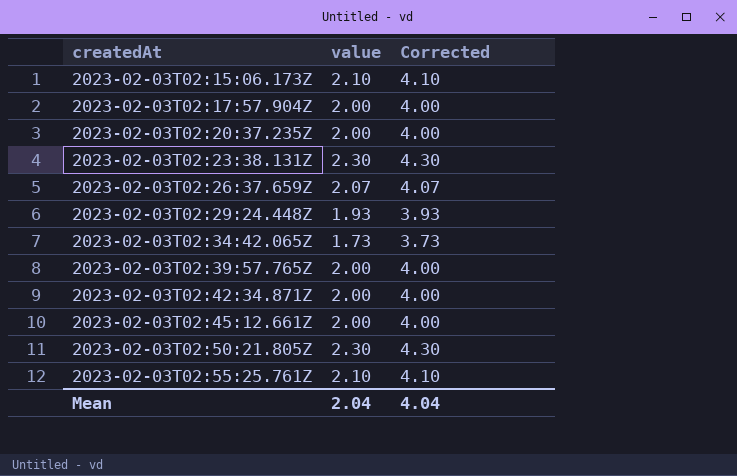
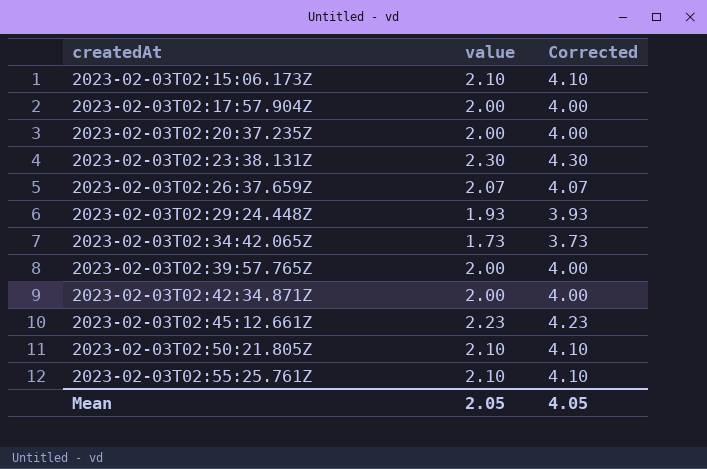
2023-02-03T02:45:12.661Z | value: 2.00 -> 2.23
2023-02-03T02:45:12.661Z | Corrected: 4.00 -> 4.23
2023-02-03T02:50:21.805Z | value: 2.30 -> 2.10
2023-02-03T02:50:21.805Z | Corrected: 4.30 -> 4.10
Mean | value: 2.04 -> 2.05
Mean | Corrected: 4.04 -> 4.05

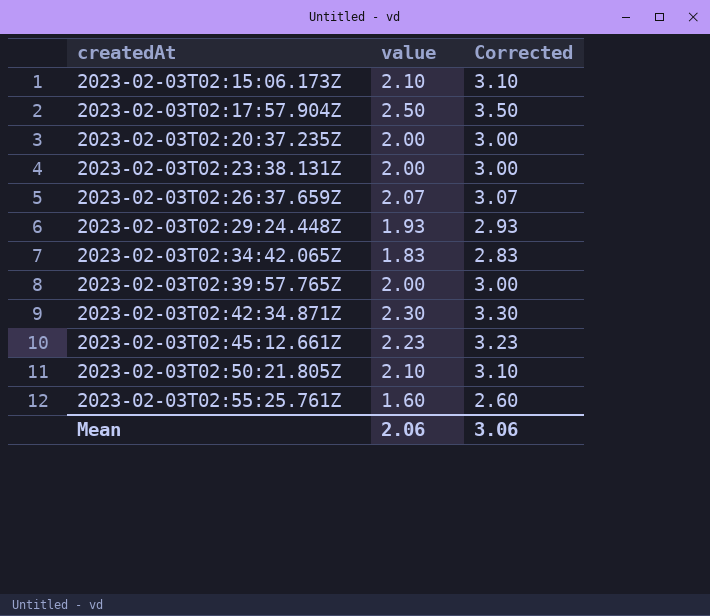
column Corrected | formula: [value] + 2 -> [value] + 1
2023-02-03T02:17:57.904Z | value: 2.00 -> 2.50
2023-02-03T02:23:38.131Z | value: 2.30 -> 2.00
2023-02-03T02:34:42.065Z | value: 1.73 -> 1.83
2023-02-03T02:42:34.871Z | value: 2.00 -> 2.30
2023-02-03T02:55:25.761Z | value: 2.10 -> 1.60
Mean | value: 2.05 -> 2.06
Mean | Corrected: 4.05 -> 3.06

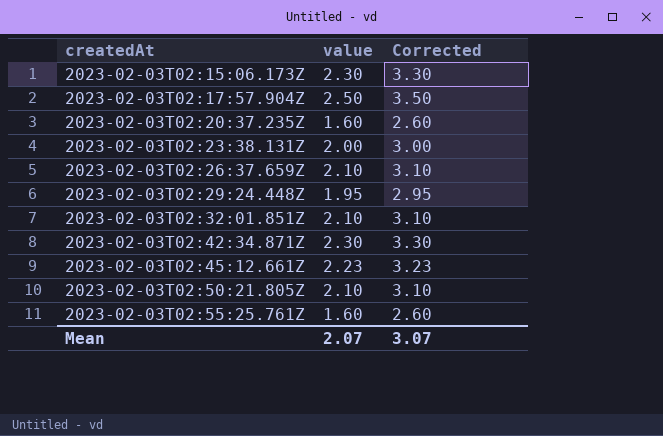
row 2023-02-03T02:34:42.065Z: 1.83 | 2.83 -> none
row 2023-02-03T02:39:57.765Z: 2.00 | 3.00 -> none
2023-02-03T02:15:06.173Z | value: 2.10 -> 2.30
2023-02-03T02:15:06.173Z | Corrected: 3.10 -> 3.30
2023-02-03T02:20:37.235Z | value: 2.00 -> 1.60
2023-02-03T02:20:37.235Z | Corrected: 3.00 -> 2.60
2023-02-03T02:26:37.659Z | value: 2.07 -> 2.10
2023-02-03T02:26:37.659Z | Corrected: 3.07 -> 3.10
2023-02-03T02:29:24.448Z | value: 1.93 -> 1.95
2023-02-03T02:29:24.448Z | Corrected: 2.93 -> 2.95
row 2023-02-03T02:32:01.851Z: none -> 2.10 | 3.10
Mean | value: 2.06 -> 2.07
Mean | Corrected: 3.06 -> 3.07

